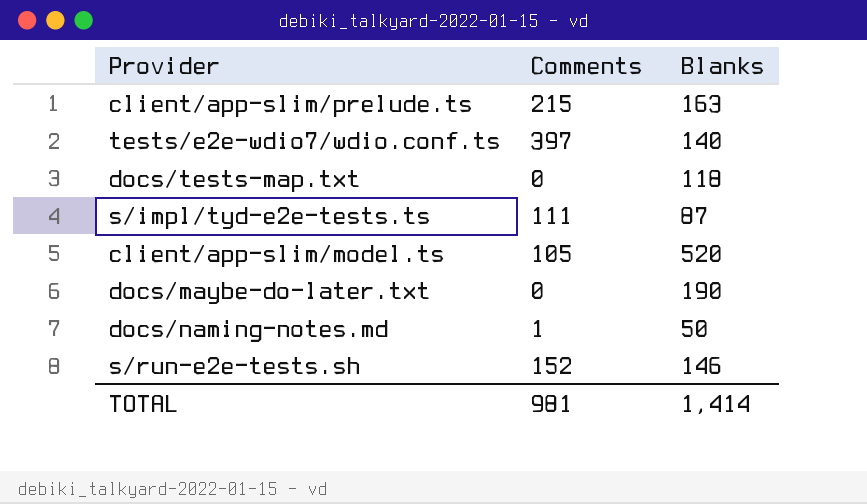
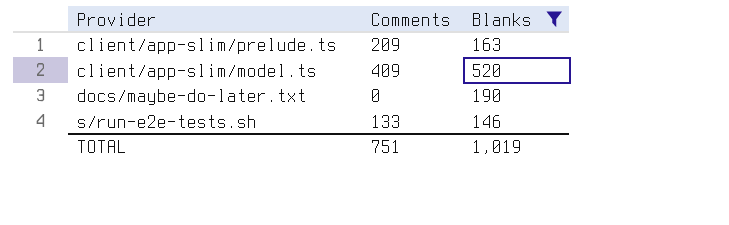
filter: none -> Blanks >= 146
client/app-slim/prelude.ts | Comments: 215 -> 209
client/app-slim/model.ts | Comments: 105 -> 409
s/run-e2e-tests.sh | Comments: 152 -> 133
TOTAL | Comments: 981 -> 751
TOTAL | Blanks: 1,414 -> 1,019

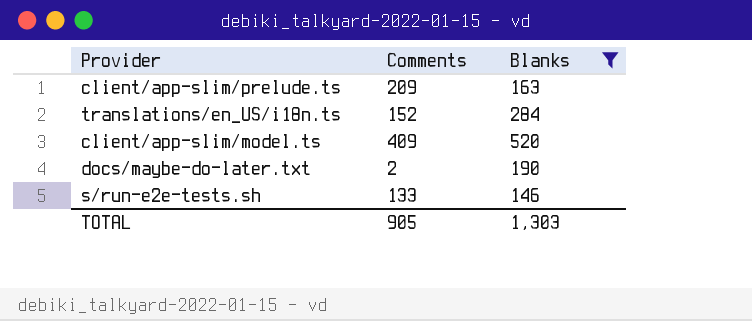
row translations/en_US/i18n.ts: none -> 152 | 284
docs/maybe-do-later.txt | Comments: 0 -> 2
TOTAL | Comments: 751 -> 905
TOTAL | Blanks: 1,019 -> 1,303

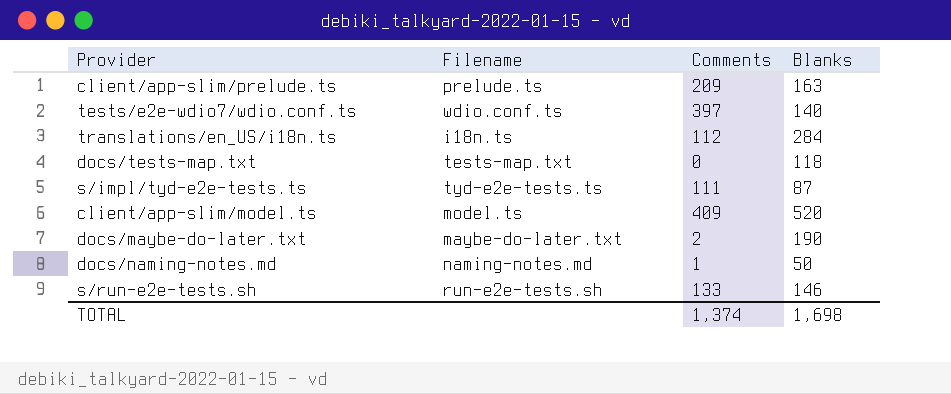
filter: Blanks >= 146 -> none
column Filename | position: none -> 2
translations/en_US/i18n.ts | Comments: 152 -> 112
TOTAL | Comments: 905 -> 1,374
TOTAL | Blanks: 1,303 -> 1,698

